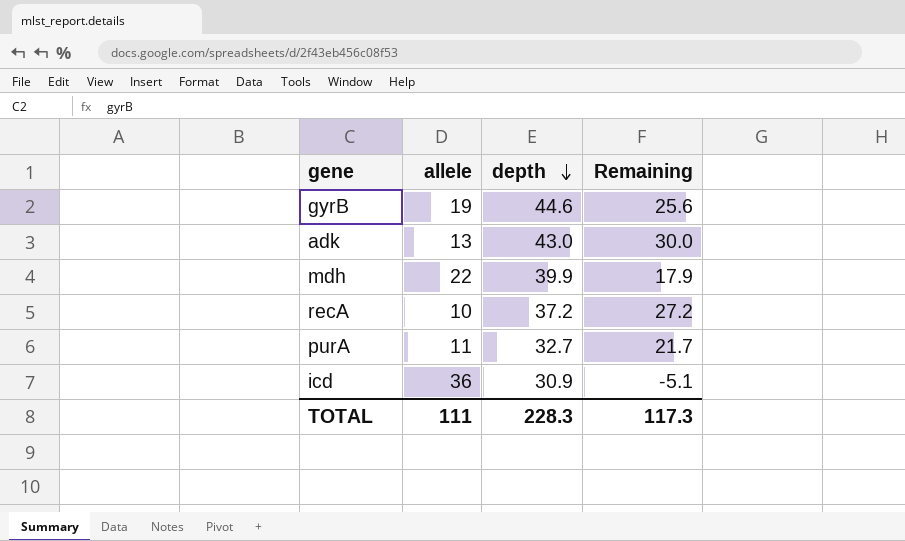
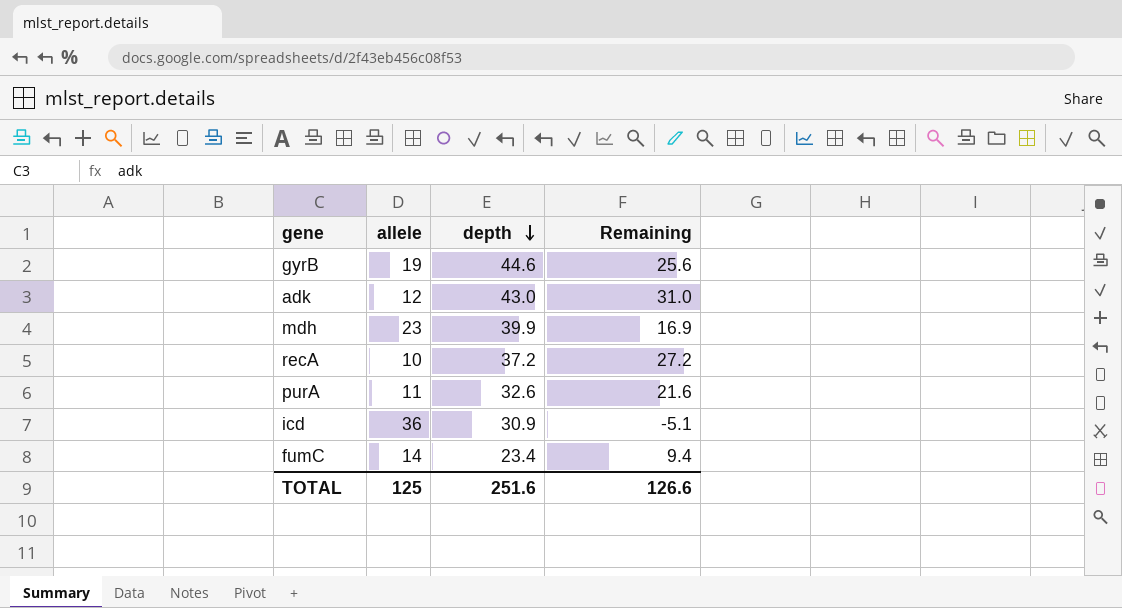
adk | allele: 13 -> 12
adk | Remaining: 30.0 -> 31.0
mdh | allele: 22 -> 23
mdh | Remaining: 17.9 -> 16.9
purA | depth: 32.7 -> 32.6
purA | Remaining: 21.7 -> 21.6
row fumC: none -> 14 | 23.4 | 9.4
TOTAL | allele: 111 -> 125
TOTAL | depth: 228.3 -> 251.6
TOTAL | Remaining: 117.3 -> 126.6

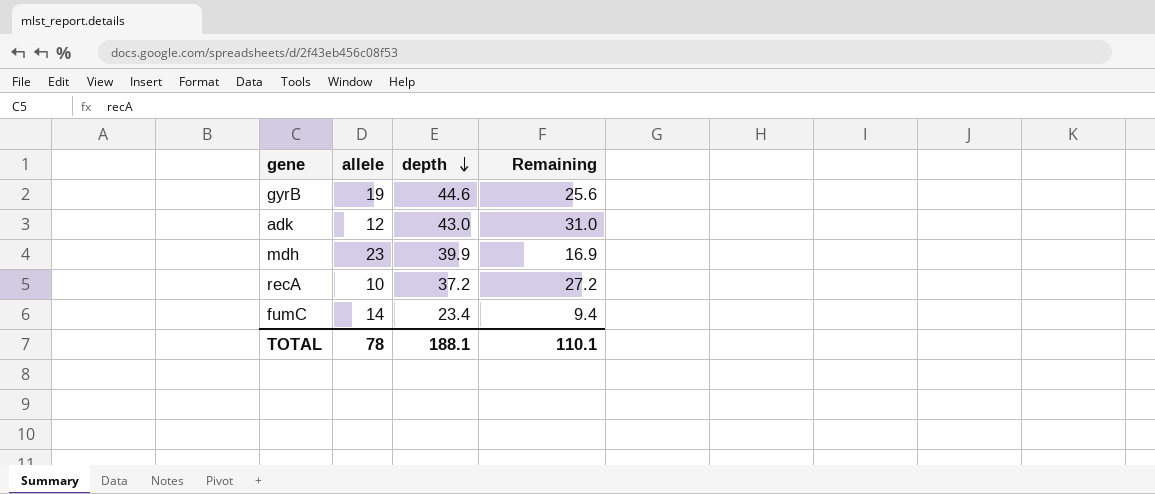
row purA: 11 | 32.6 | 21.6 -> none
row icd: 36 | 30.9 | -5.1 -> none
TOTAL | allele: 125 -> 78
TOTAL | depth: 251.6 -> 188.1
TOTAL | Remaining: 126.6 -> 110.1

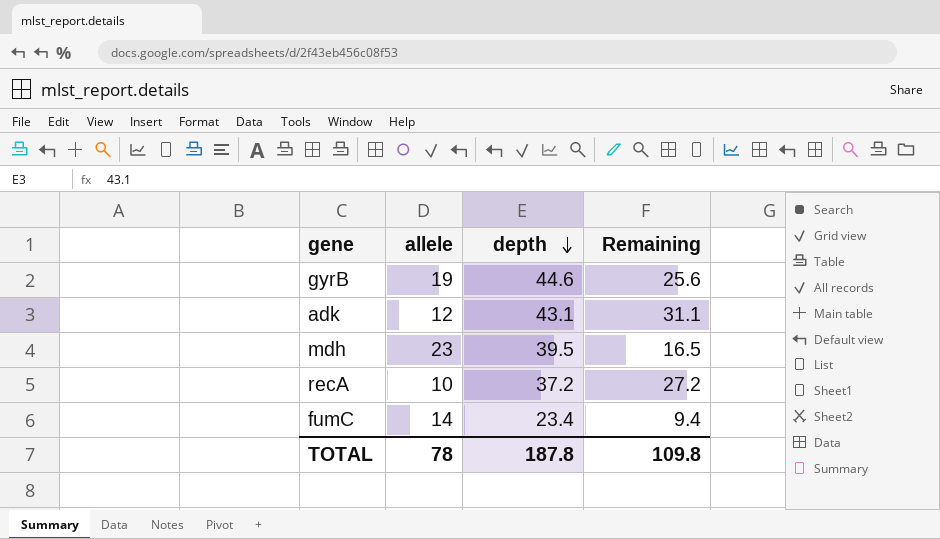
adk | depth: 43.0 -> 43.1
adk | Remaining: 31.0 -> 31.1
mdh | depth: 39.9 -> 39.5
mdh | Remaining: 16.9 -> 16.5
TOTAL | depth: 188.1 -> 187.8
TOTAL | Remaining: 110.1 -> 109.8

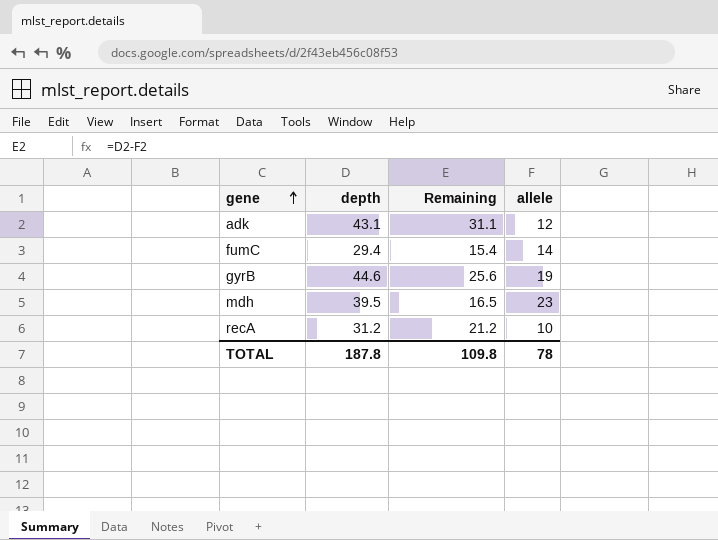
row order: depth descending -> gene ascending
column allele | position: 2 -> 4
fumC | depth: 23.4 -> 29.4
fumC | Remaining: 9.4 -> 15.4
recA | depth: 37.2 -> 31.2
recA | Remaining: 27.2 -> 21.2

